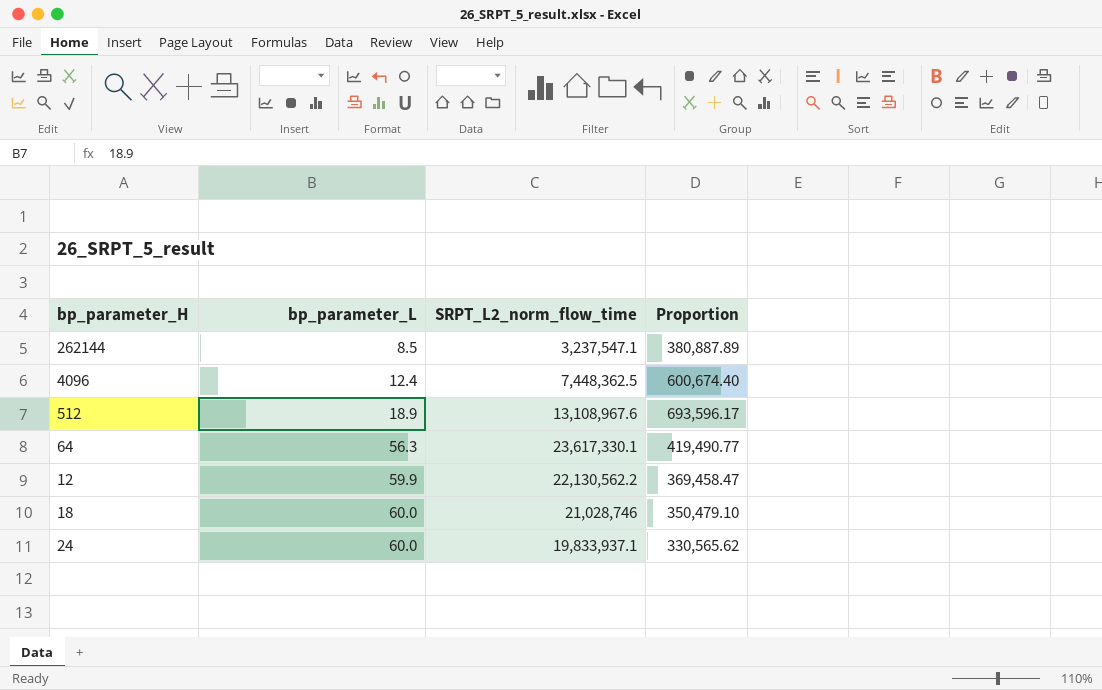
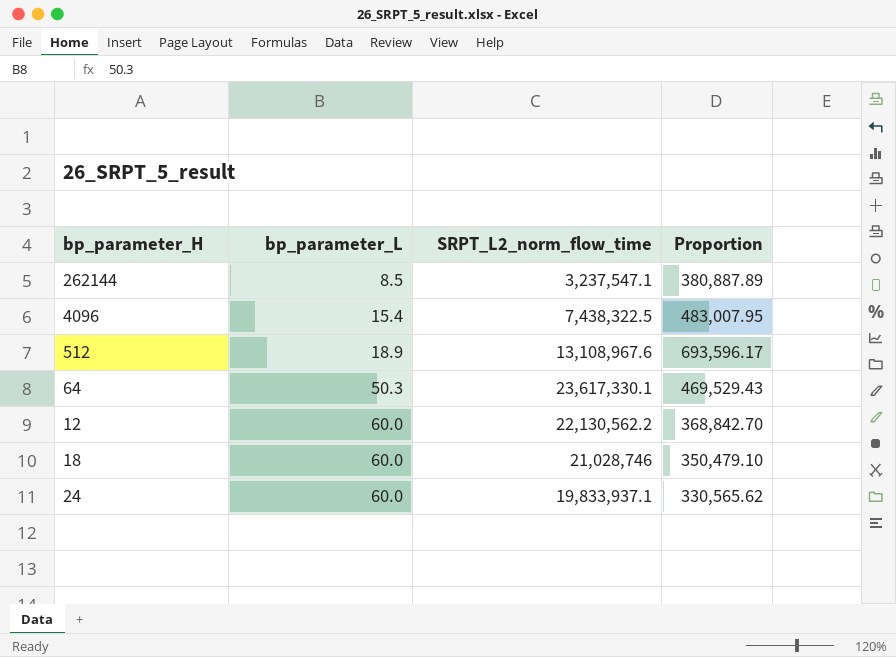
4096 | bp_parameter_L: 12.4 -> 15.4
4096 | SRPT_L2_norm_flow_time: 7,448,362.5 -> 7,438,322.5
4096 | Proportion: 600,674.40 -> 483,007.95
64 | bp_parameter_L: 56.3 -> 50.3
64 | Proportion: 419,490.77 -> 469,529.43
12 | bp_parameter_L: 59.9 -> 60.0
12 | Proportion: 369,458.47 -> 368,842.70

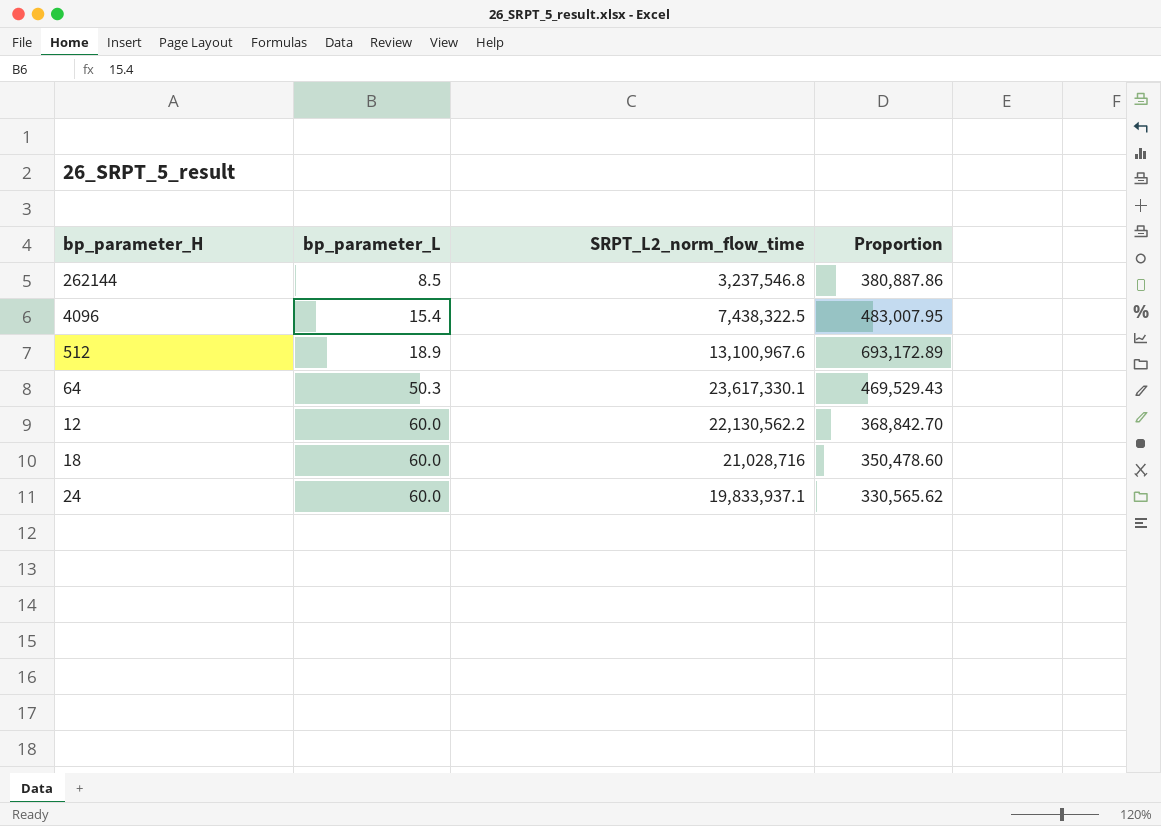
262144 | SRPT_L2_norm_flow_time: 3,237,547.1 -> 3,237,546.8
262144 | Proportion: 380,887.89 -> 380,887.86
512 | SRPT_L2_norm_flow_time: 13,108,967.6 -> 13,100,967.6
512 | Proportion: 693,596.17 -> 693,172.89
18 | SRPT_L2_norm_flow_time: 21,028,746 -> 21,028,716
18 | Proportion: 350,479.10 -> 350,478.60

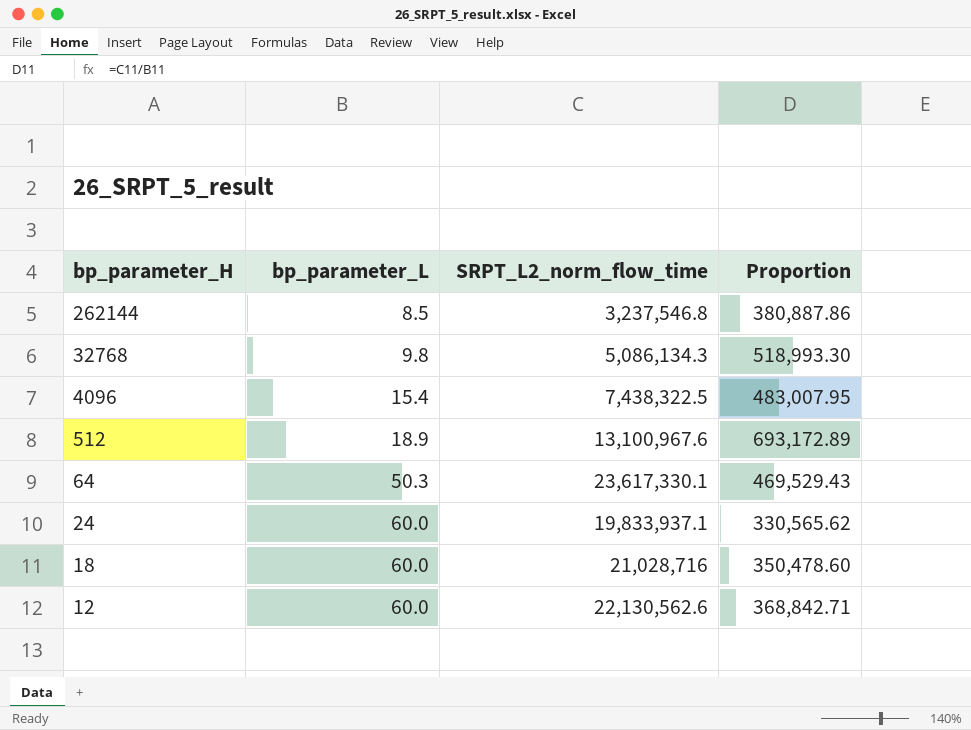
row order: bp_parameter_L ascending -> bp_parameter_H descending
row 32768: none -> 9.8 | 5,086,134.3 | 518,993.30
12 | SRPT_L2_norm_flow_time: 22,130,562.2 -> 22,130,562.6
12 | Proportion: 368,842.70 -> 368,842.71

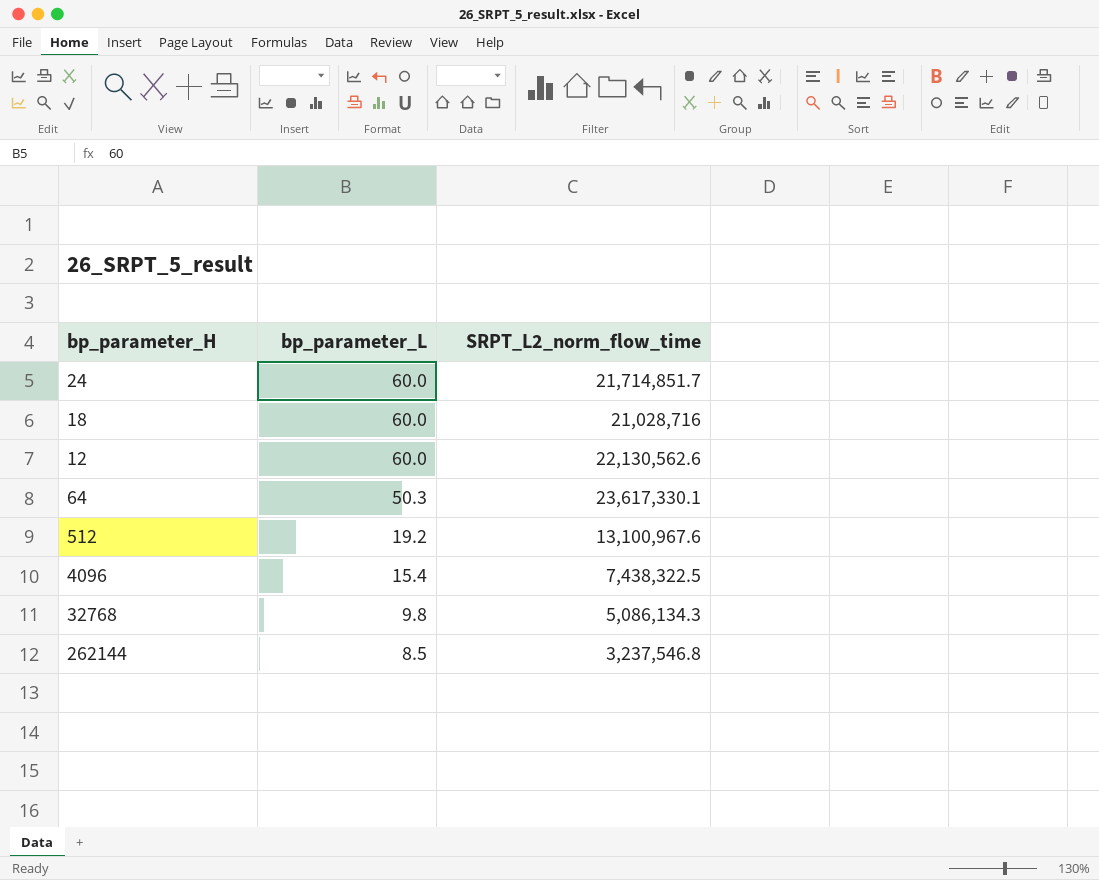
row order: bp_parameter_H descending -> bp_parameter_L descending
column Proportion | formula: [SRPT_L2_norm_flow_time] / [bp_parameter_L] -> none
24 | SRPT_L2_norm_flow_time: 19,833,937.1 -> 21,714,851.7
512 | bp_parameter_L: 18.9 -> 19.2

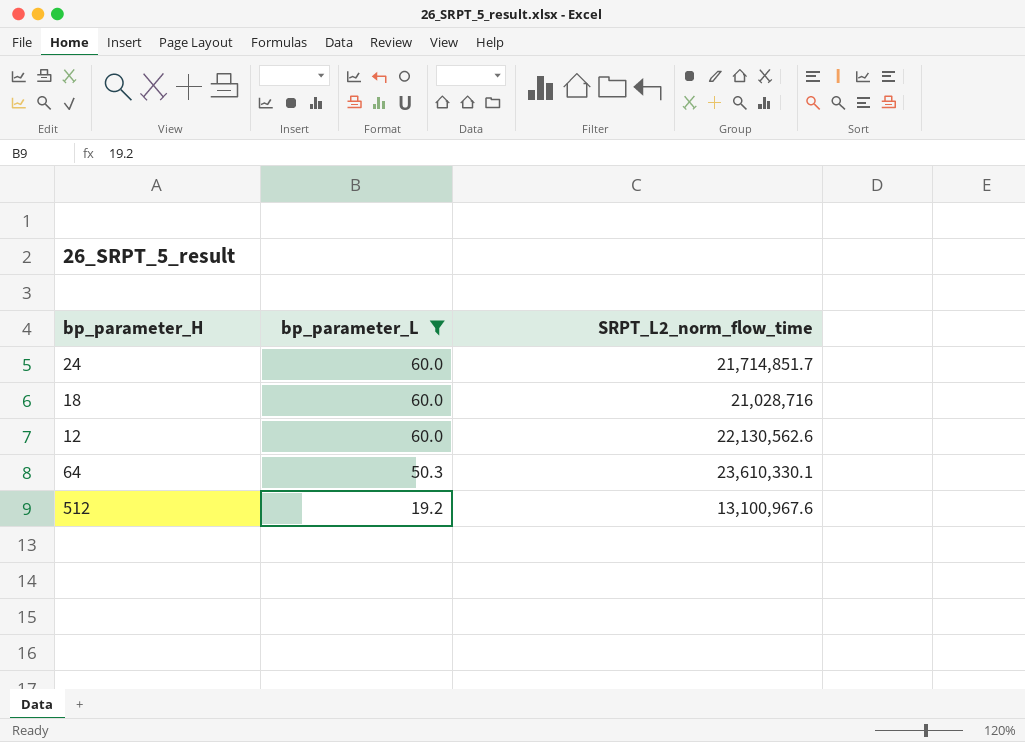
filter: none -> bp_parameter_L >= 19.2
64 | SRPT_L2_norm_flow_time: 23,617,330.1 -> 23,610,330.1

